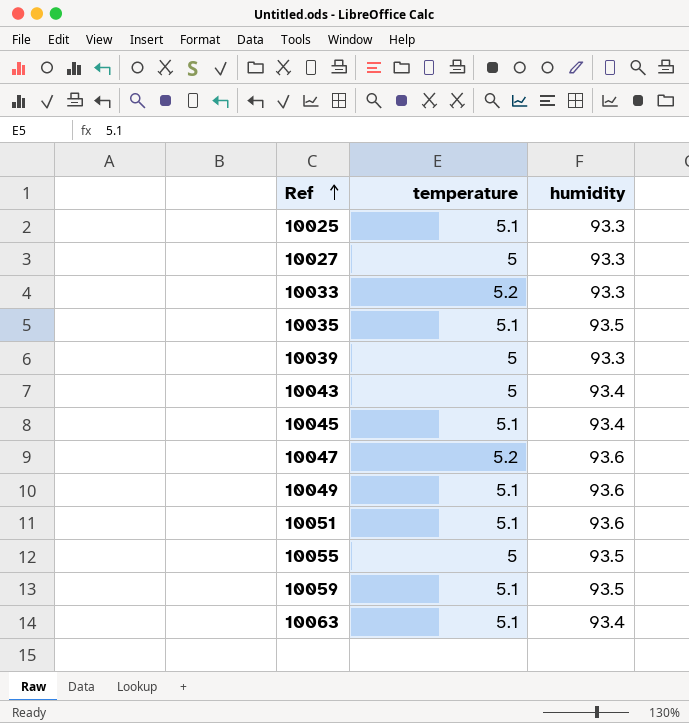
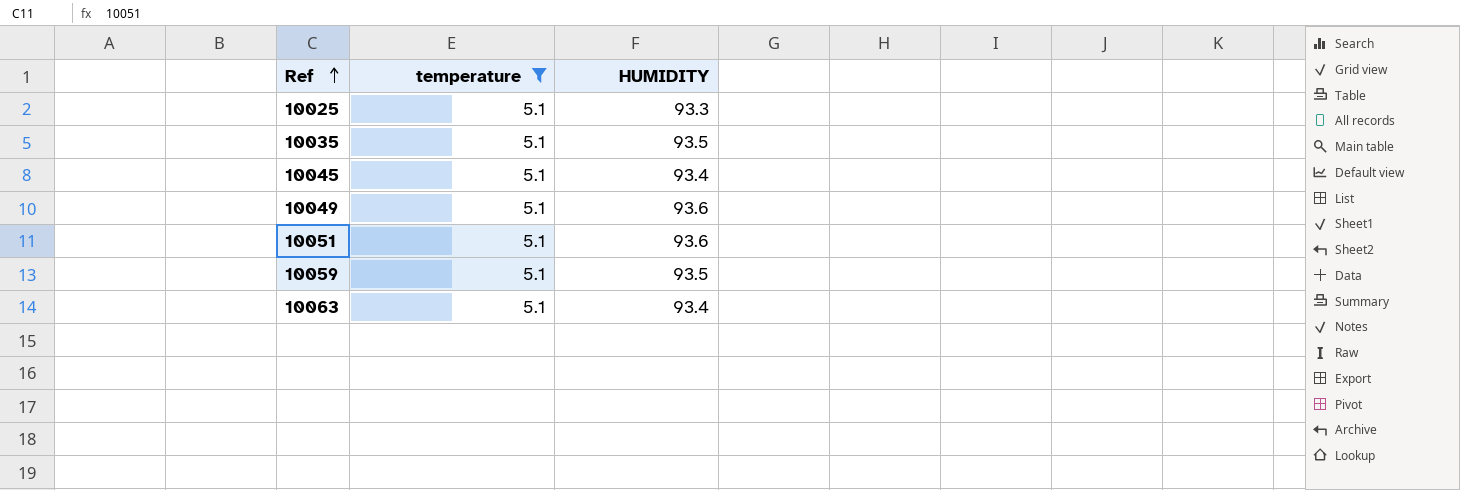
filter: none -> temperature = 5.1
column name: humidity -> HUMIDITY

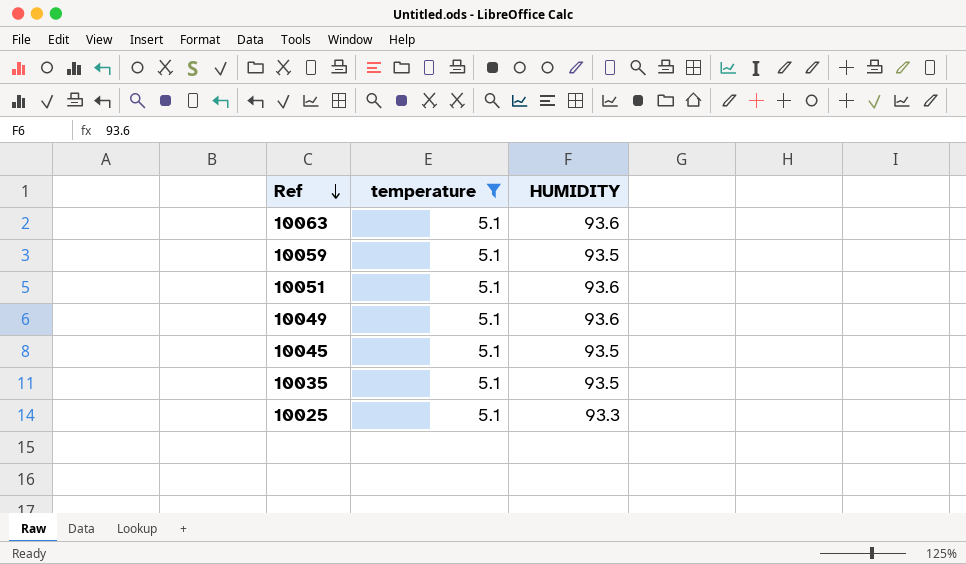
row order: Ref ascending -> Ref descending
10063 | HUMIDITY: 93.4 -> 93.6
10045 | HUMIDITY: 93.4 -> 93.5

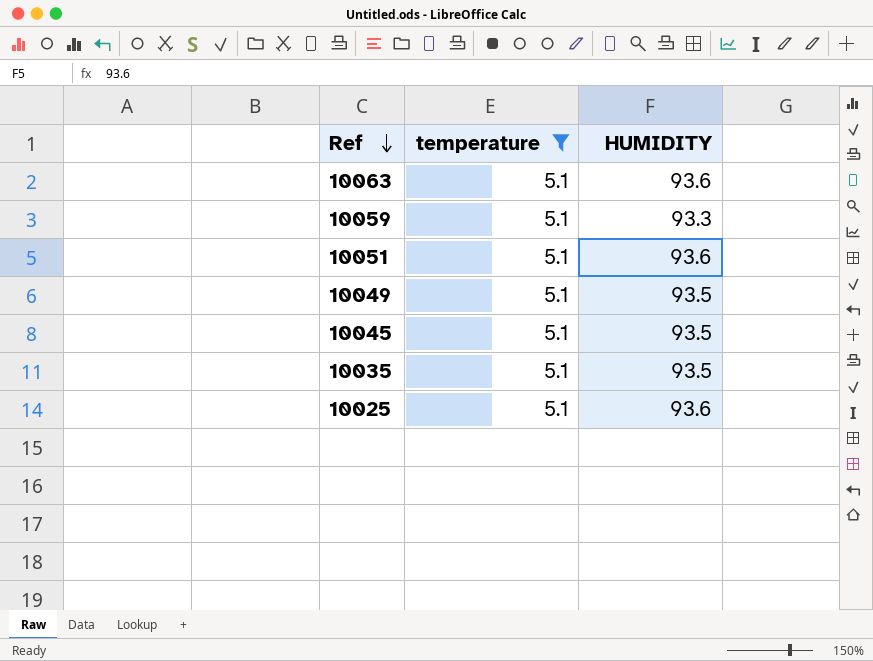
10059 | HUMIDITY: 93.5 -> 93.3
10049 | HUMIDITY: 93.6 -> 93.5
10025 | HUMIDITY: 93.3 -> 93.6

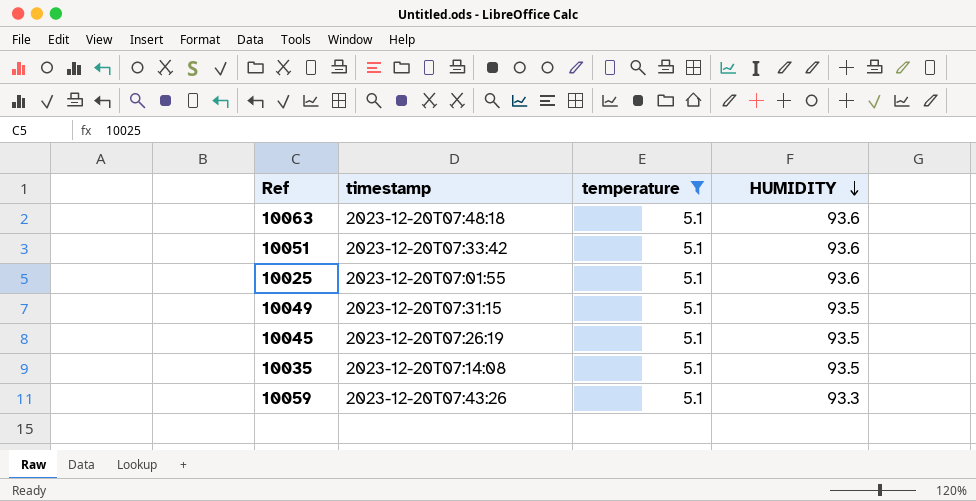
row order: Ref descending -> HUMIDITY descending
column timestamp | position: none -> 2

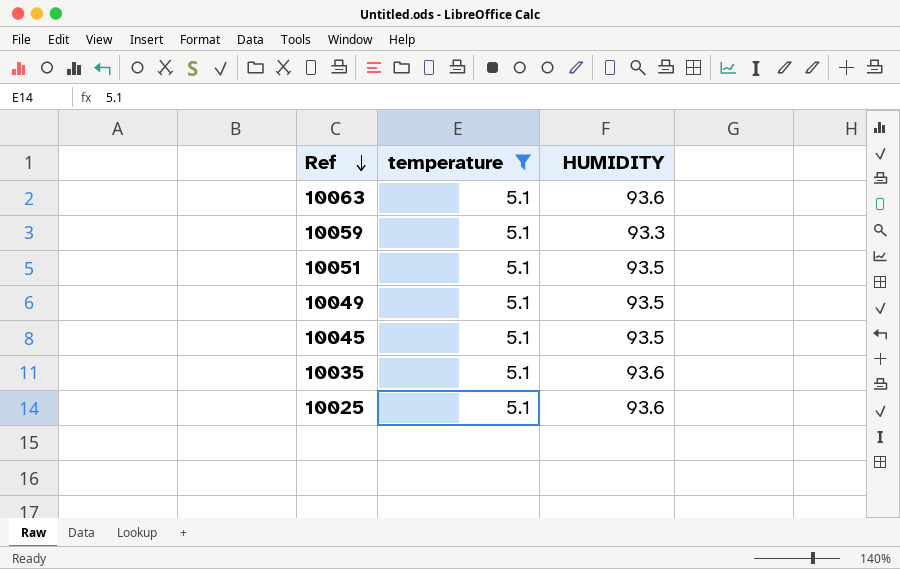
row order: HUMIDITY descending -> Ref descending
column timestamp | position: 2 -> none
10051 | HUMIDITY: 93.6 -> 93.5
10035 | HUMIDITY: 93.5 -> 93.6

